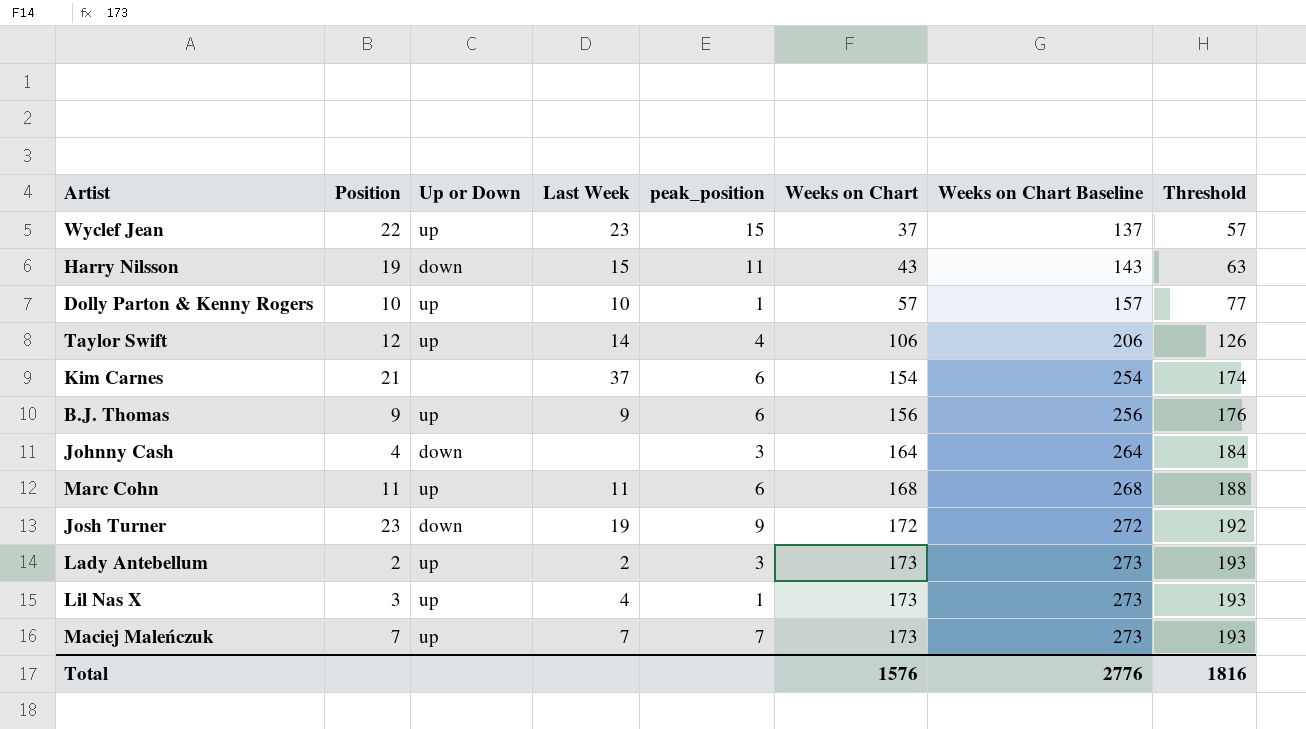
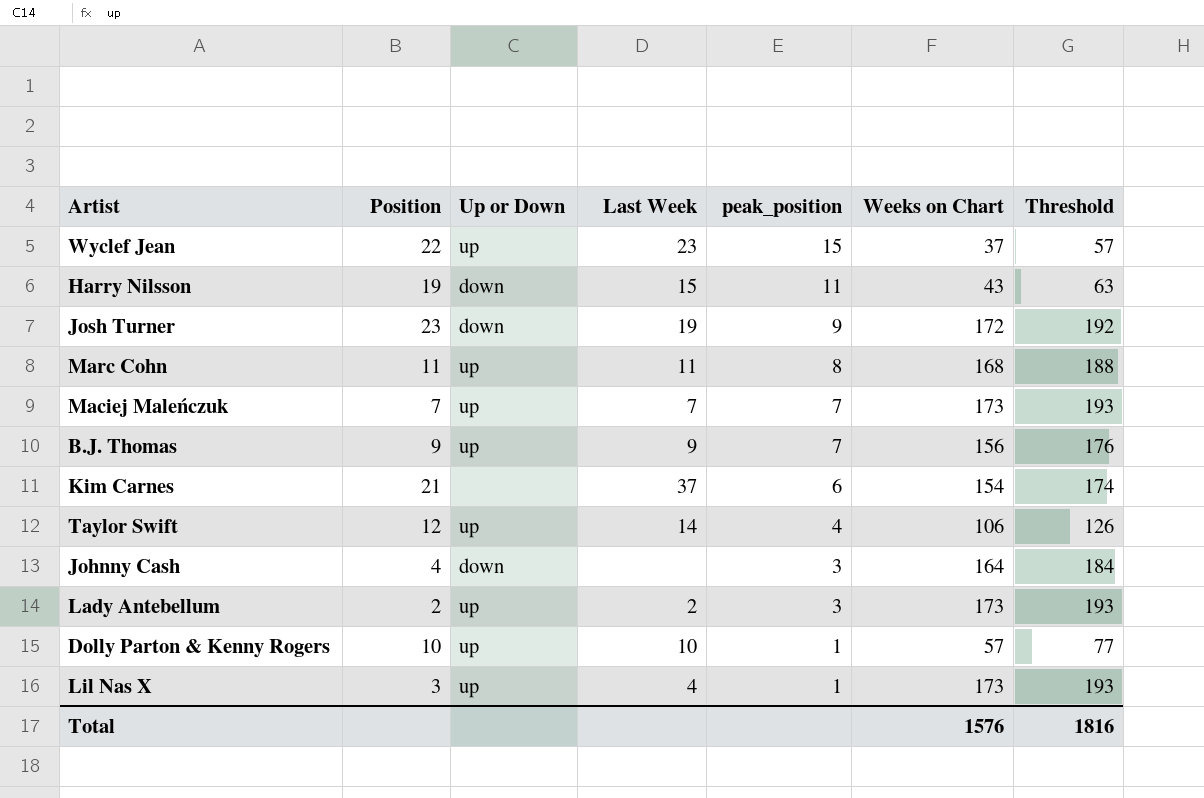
row order: Weeks on Chart ascending -> peak_position descending
column Weeks on Chart Baseline | formula: [Weeks on Chart] + 100 -> none
Marc Cohn | peak_position: 6 -> 8
B.J. Thomas | peak_position: 6 -> 7

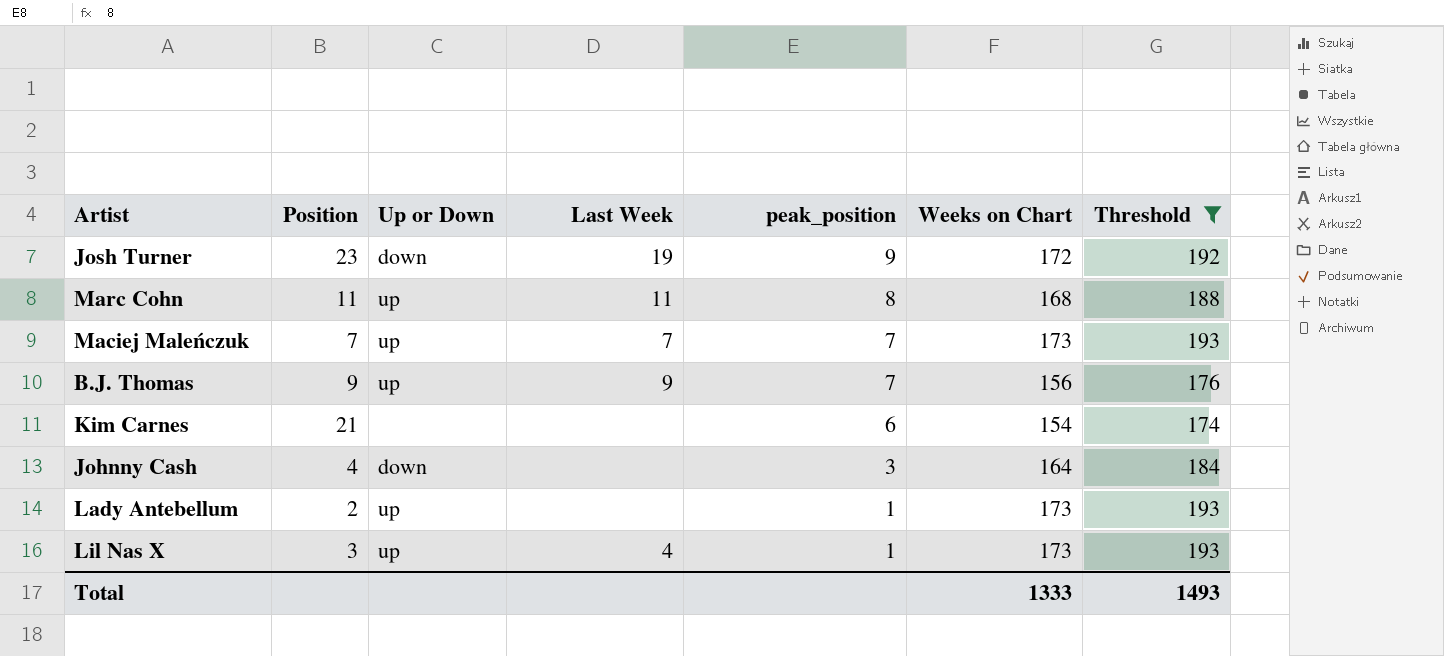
filter: none -> Threshold >= 174
Kim Carnes | Last Week: 37 -> none
Lady Antebellum | Last Week: 2 -> none
Lady Antebellum | peak_position: 3 -> 1
Total | Weeks on Chart: 1576 -> 1333
Total | Threshold: 1816 -> 1493

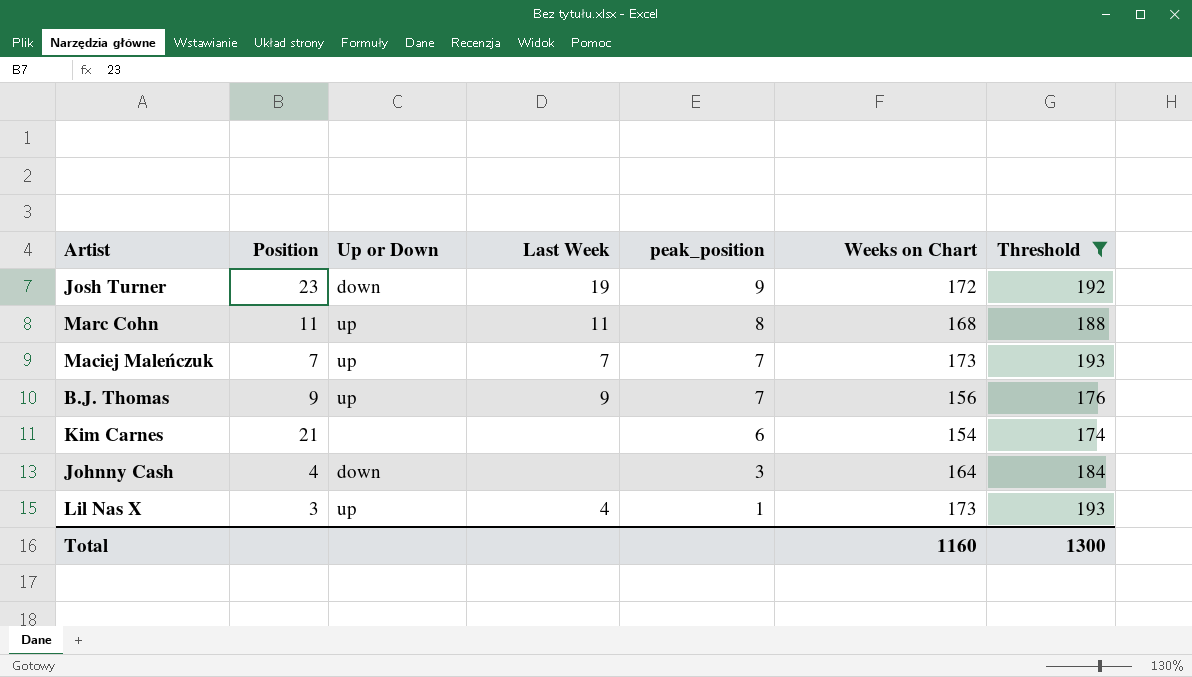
row Lady Antebellum: 2 | up | none | 1 | 173 | 193 -> none
Total | Weeks on Chart: 1333 -> 1160
Total | Threshold: 1493 -> 1300

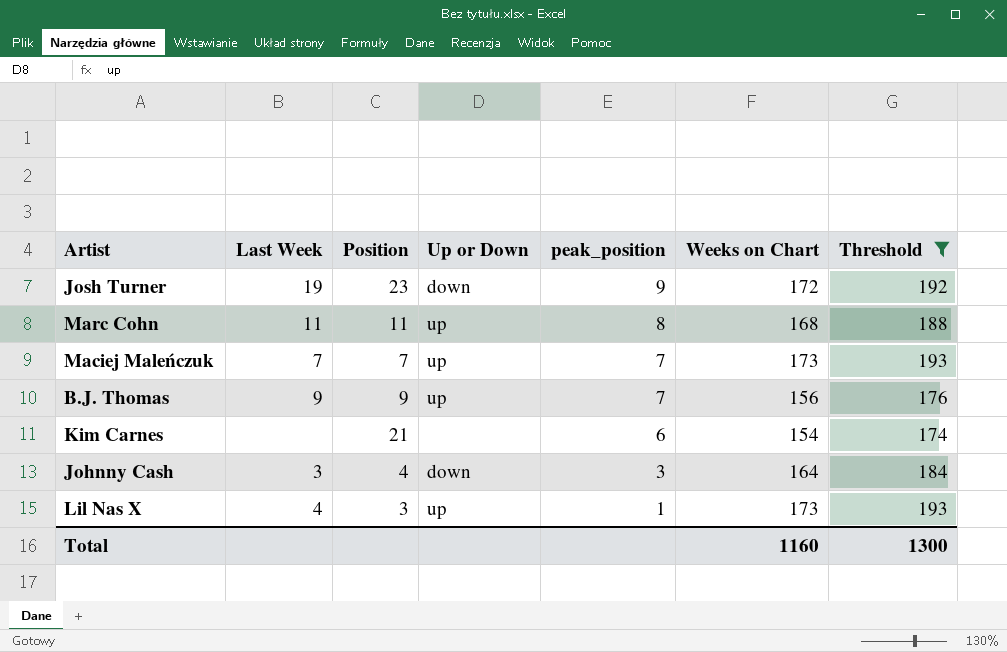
column Last Week | position: 4 -> 2
Johnny Cash | Last Week: none -> 3

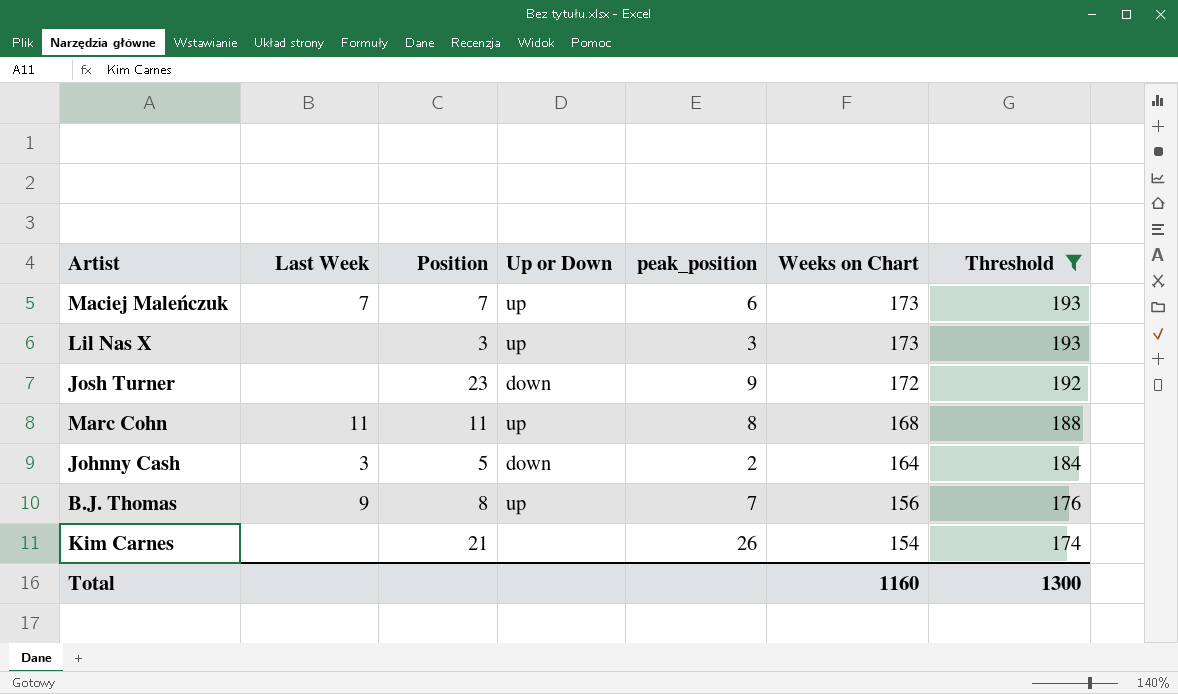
row order: peak_position descending -> Weeks on Chart descending
Maciej Maleńczuk | peak_position: 7 -> 6
Lil Nas X | Last Week: 4 -> none
Lil Nas X | peak_position: 1 -> 3
Josh Turner | Last Week: 19 -> none
Johnny Cash | Position: 4 -> 5
Johnny Cash | peak_position: 3 -> 2
B.J. Thomas | Position: 9 -> 8
Kim Carnes | peak_position: 6 -> 26

